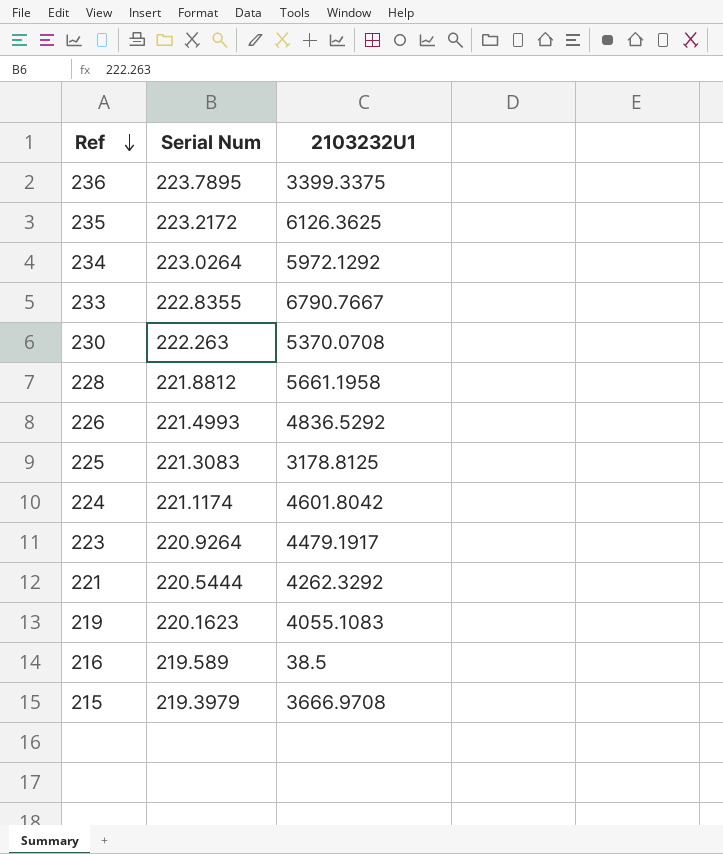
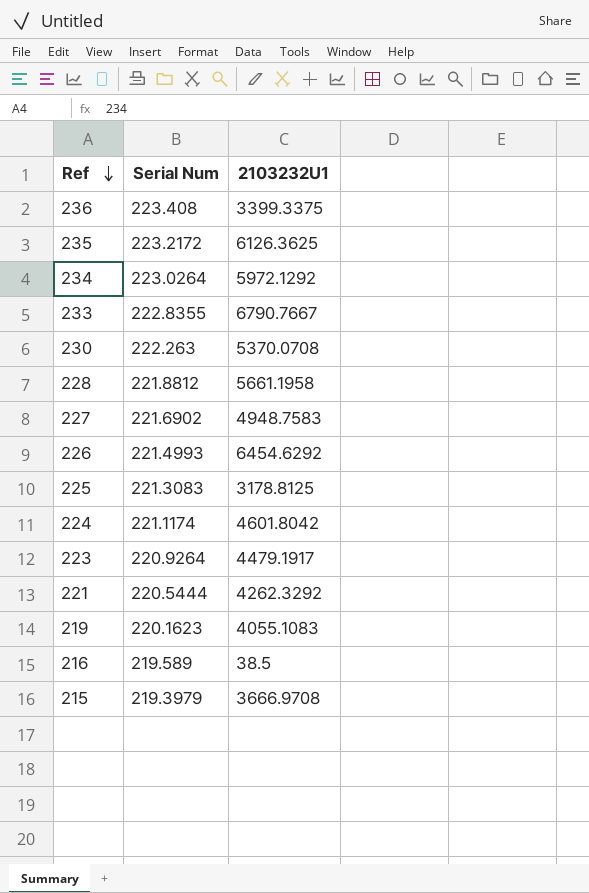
236 | Serial Num: 223.7895 -> 223.408
row 227: none -> 221.6902 | 4948.7583
226 | 2103232U1: 4836.5292 -> 6454.6292

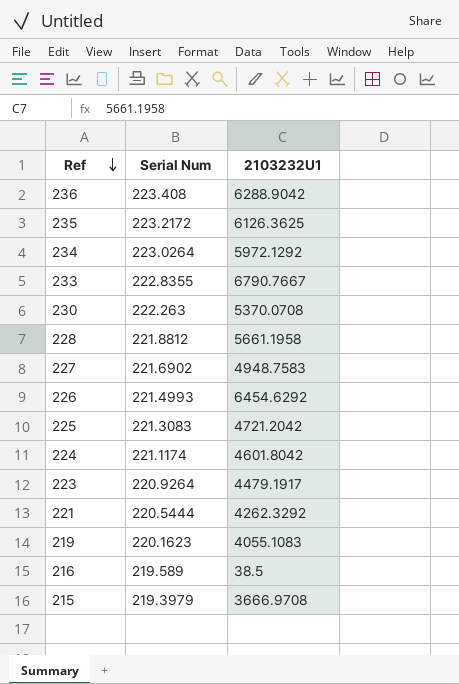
236 | 2103232U1: 3399.3375 -> 6288.9042
225 | 2103232U1: 3178.8125 -> 4721.2042

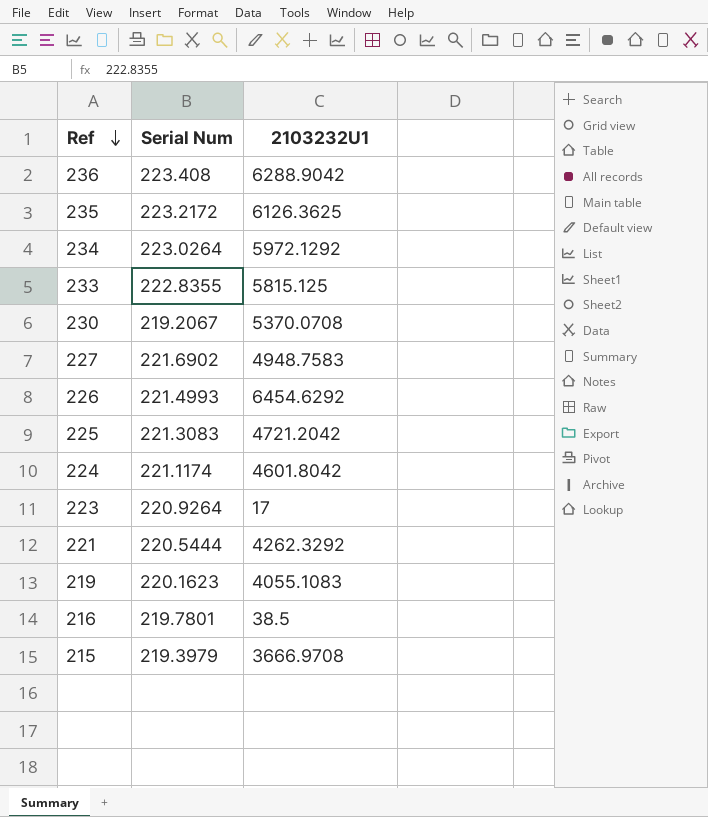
row 228: 221.8812 | 5661.1958 -> none
233 | 2103232U1: 6790.7667 -> 5815.125
230 | Serial Num: 222.263 -> 219.2067
223 | 2103232U1: 4479.1917 -> 17
216 | Serial Num: 219.589 -> 219.7801

